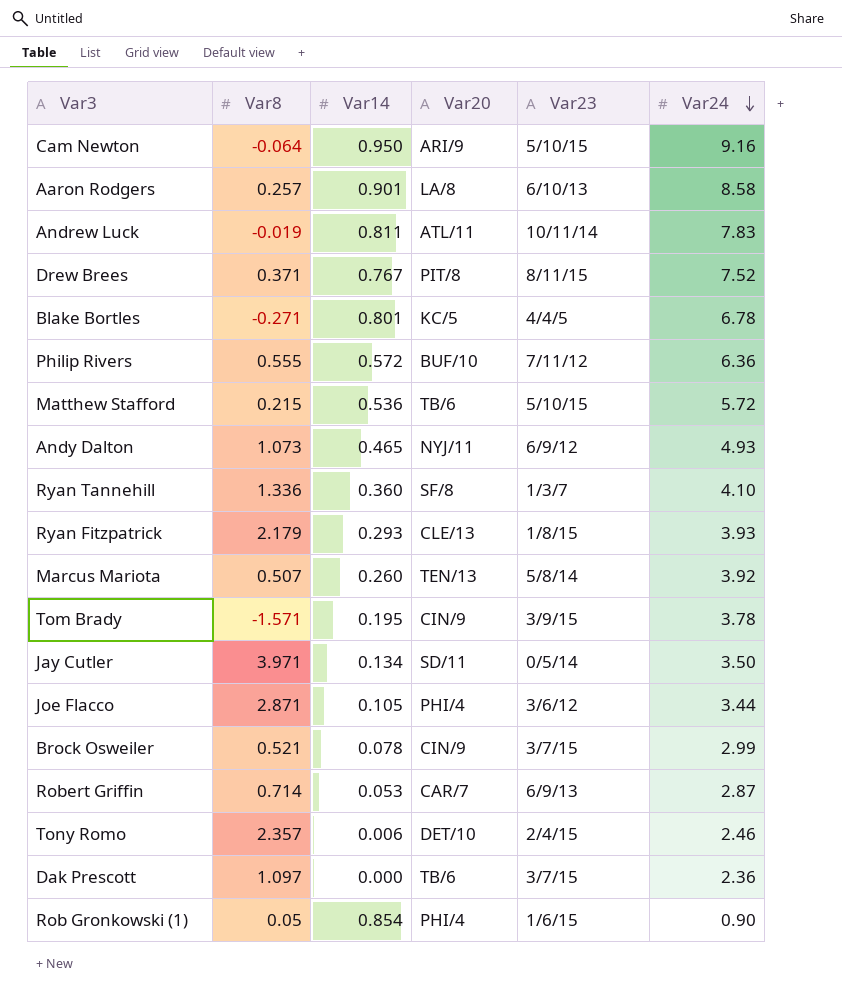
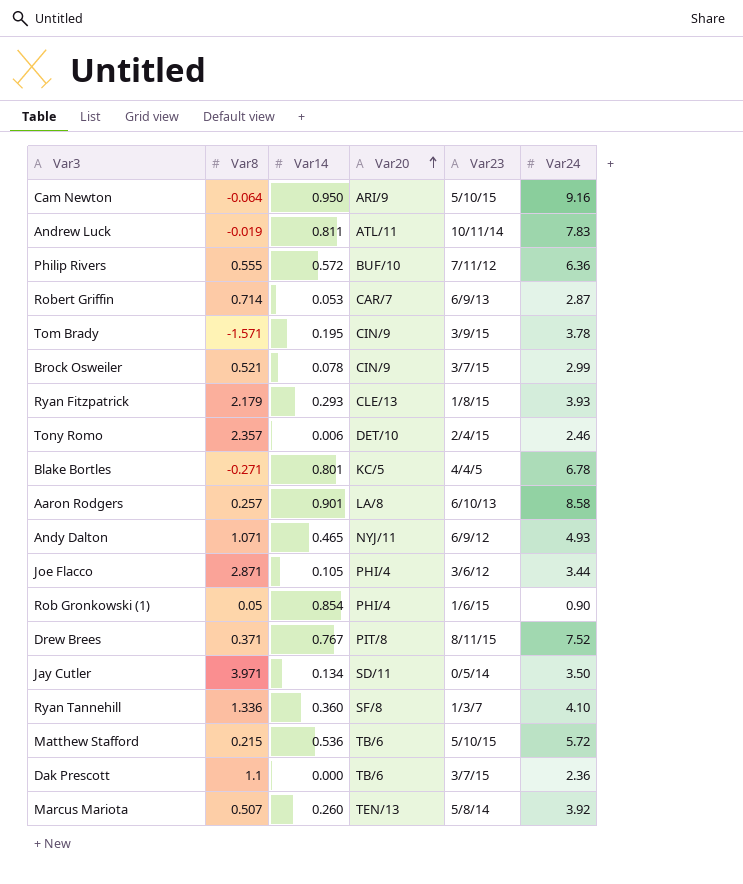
row order: Var24 descending -> Var20 ascending
Andy Dalton | Var8: 1.073 -> 1.071
Dak Prescott | Var8: 1.097 -> 1.1

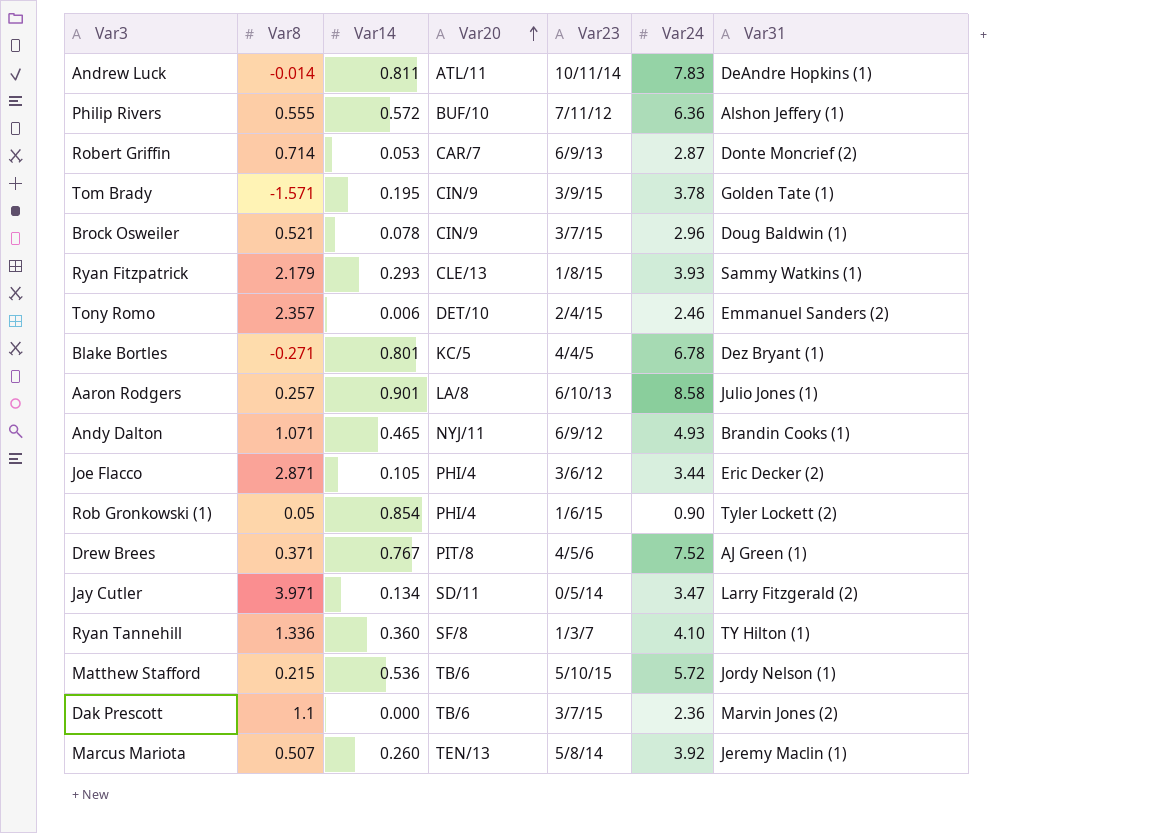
column Var31 | position: none -> 7
row Cam Newton: -0.064 | 0.950 | ARI/9 | 5/10/15 | 9.16 -> none
Andrew Luck | Var8: -0.019 -> -0.014
Brock Osweiler | Var24: 2.99 -> 2.96
Drew Brees | Var23: 8/11/15 -> 4/5/6
Jay Cutler | Var24: 3.50 -> 3.47

